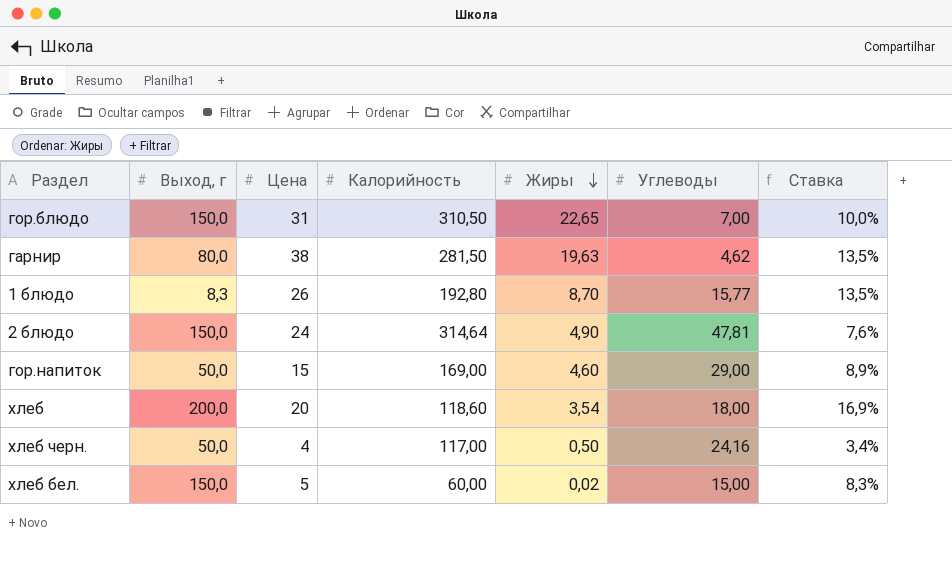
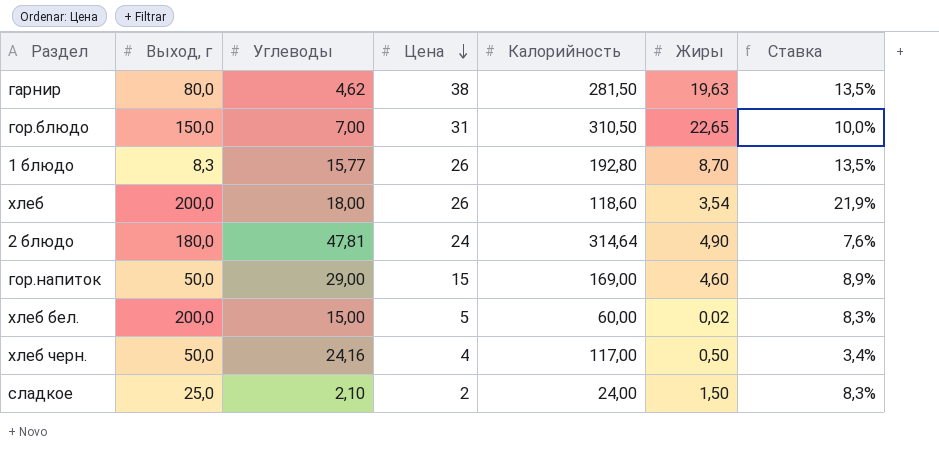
row order: Жиры descending -> Цена descending
column Углеводы | position: 6 -> 3
хлеб | Цена: 20 -> 26
хлеб | Ставка: 16,9% -> 21,9%
2 блюдо | Выход, г: 150,0 -> 180,0
хлеб бел. | Выход, г: 150,0 -> 200,0
row сладкое: none -> 25,0 | 2,10 | 2 | 24,00 | 1,50 | 8,3%

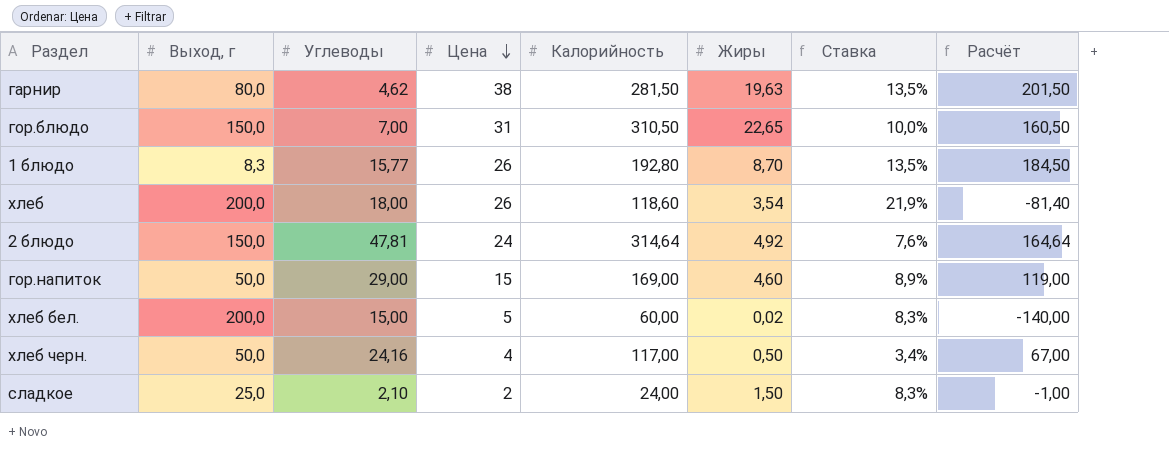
column Расчёт | formula: none -> [Калорийность] - [Выход, г]
2 блюдо | Выход, г: 180,0 -> 150,0
2 блюдо | Жиры: 4,90 -> 4,92

